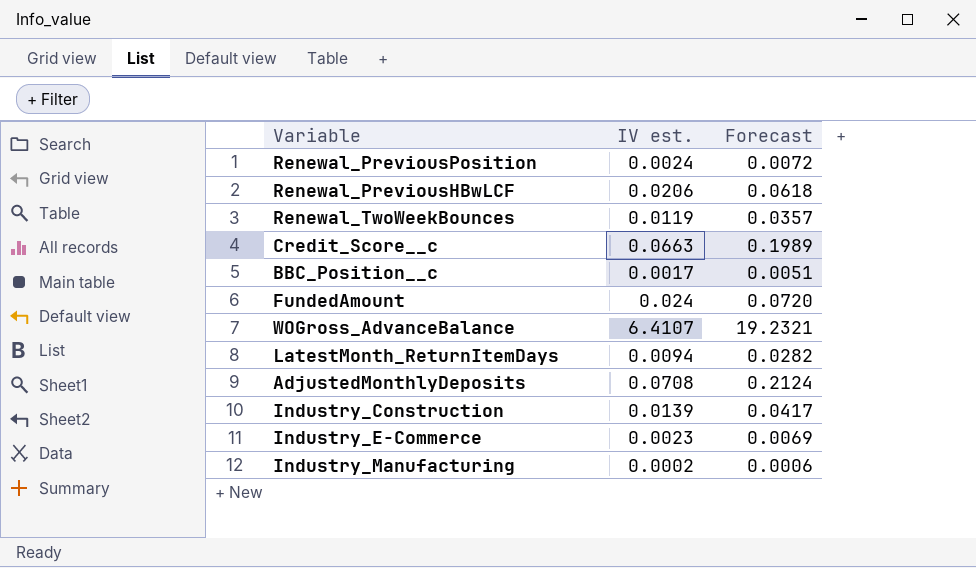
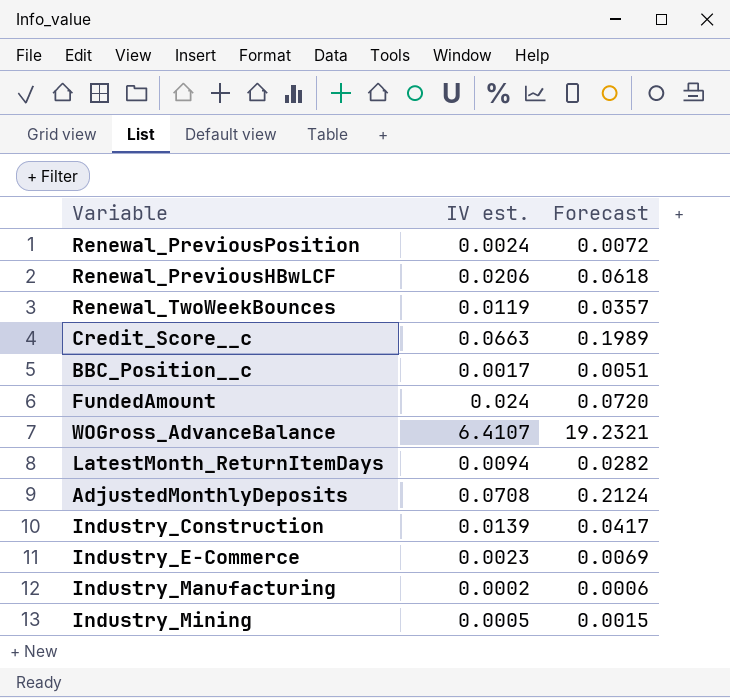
row Industry_Mining: none -> 0.0005 | 0.0015

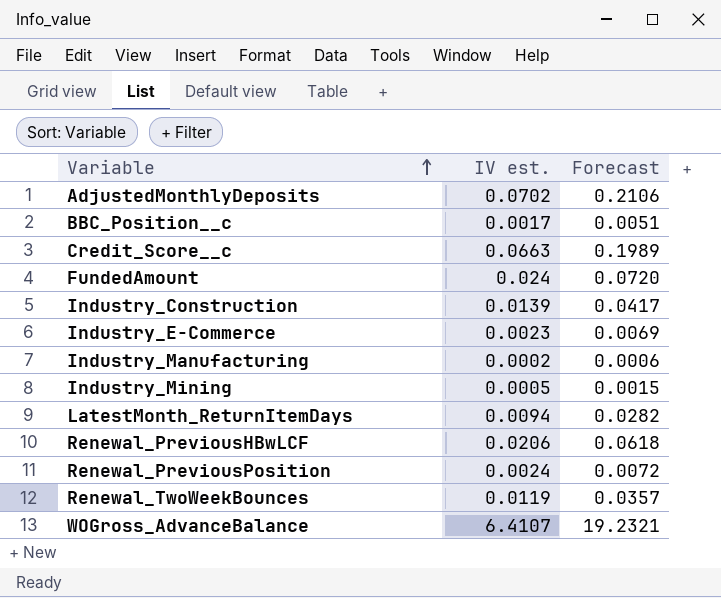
row order: none -> Variable ascending
AdjustedMonthlyDeposits | IV est.: 0.0708 -> 0.0702
AdjustedMonthlyDeposits | Forecast: 0.2124 -> 0.2106

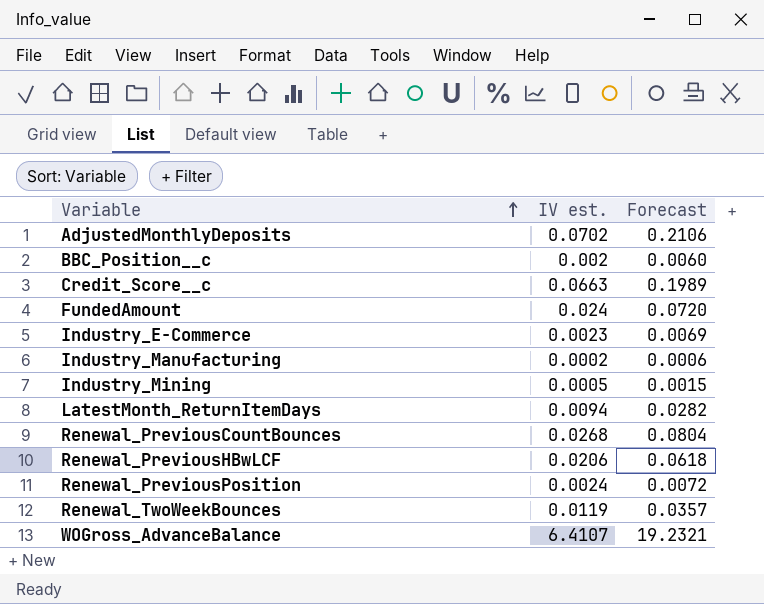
row Industry_Construction: 0.0139 | 0.0417 -> none
BBC_Position__c | IV est.: 0.0017 -> 0.002
BBC_Position__c | Forecast: 0.0051 -> 0.0060
row Renewal_PreviousCountBounces: none -> 0.0268 | 0.0804

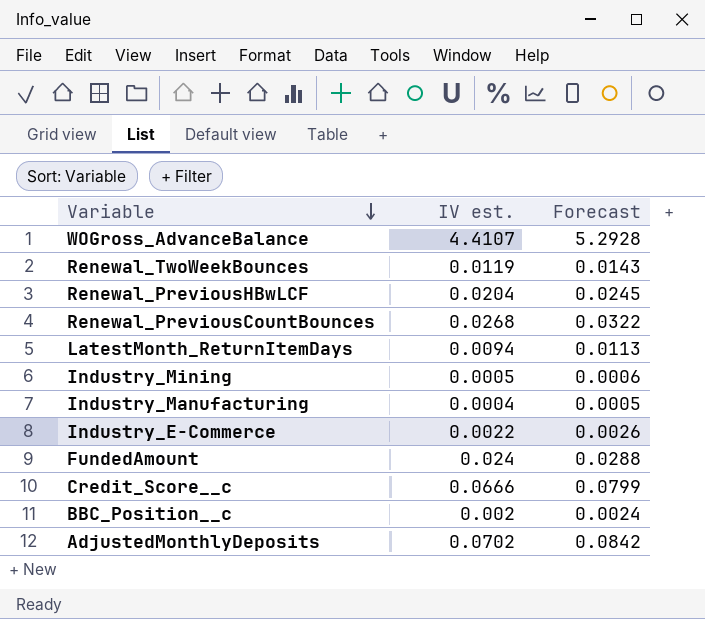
row order: Variable ascending -> Variable descending
column Forecast | formula: [IV est.] * 3 -> [IV est.] * 1.2
row Renewal_PreviousPosition: 0.0024 | 0.0072 -> none
WOGross_AdvanceBalance | IV est.: 6.4107 -> 4.4107
Renewal_PreviousHBwLCF | IV est.: 0.0206 -> 0.0204
Industry_Manufacturing | IV est.: 0.0002 -> 0.0004
Industry_E-Commerce | IV est.: 0.0023 -> 0.0022
Credit_Score__c | IV est.: 0.0663 -> 0.0666

